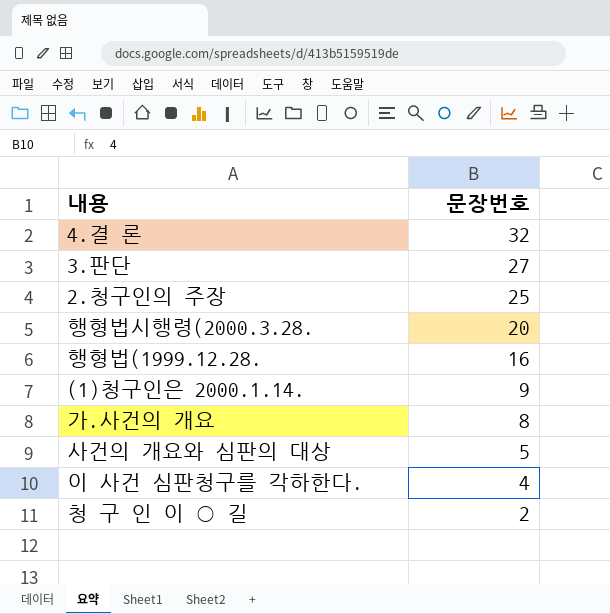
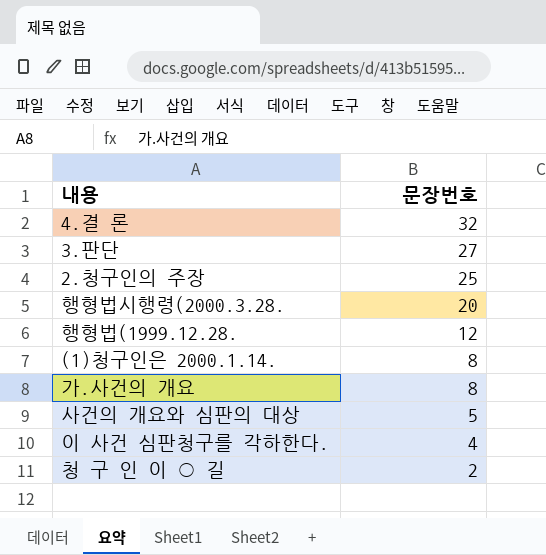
행형법(1999.12.28. | 문장번호: 16 -> 12
(1)청구인은 2000.1.14. | 문장번호: 9 -> 8

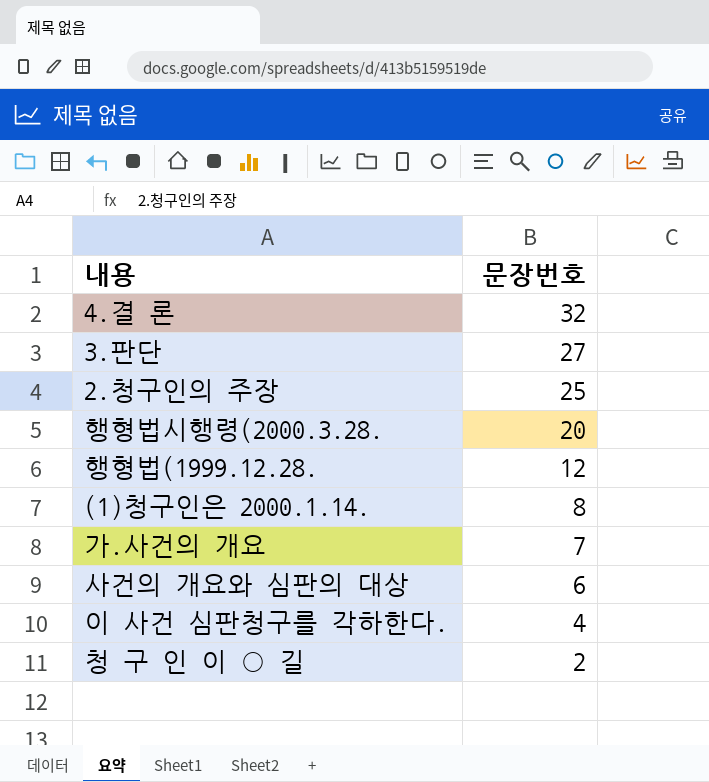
가.사건의 개요 | 문장번호: 8 -> 7
사건의 개요와 심판의 대상 | 문장번호: 5 -> 6

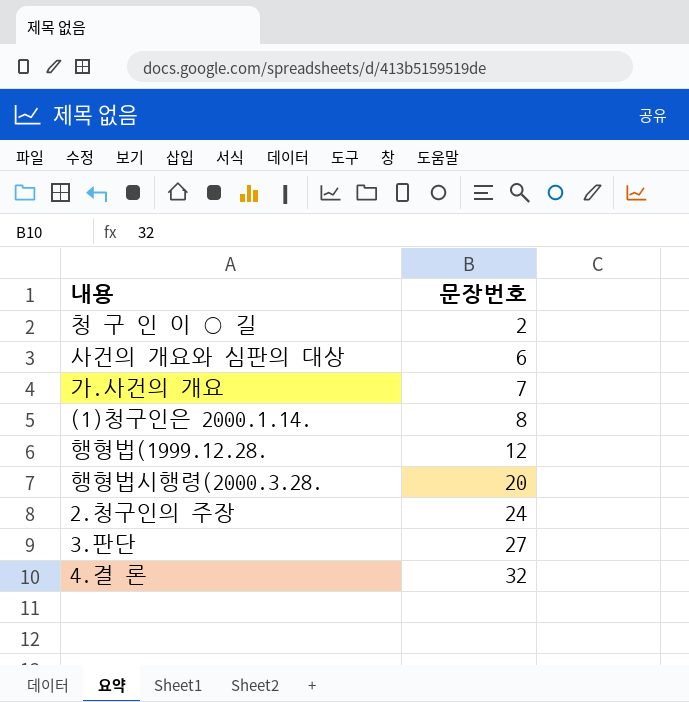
row order: 문장번호 descending -> 문장번호 ascending
row 이 사건 심판청구를 각하한다.: 4 -> none
2.청구인의 주장 | 문장번호: 25 -> 24

